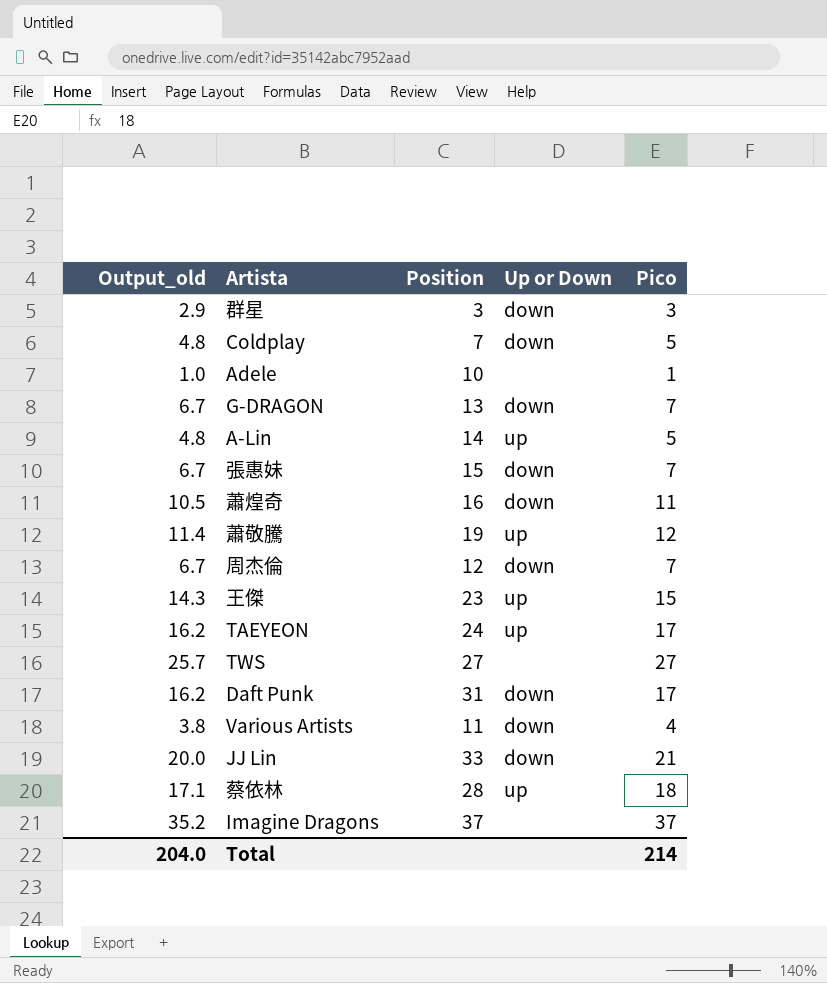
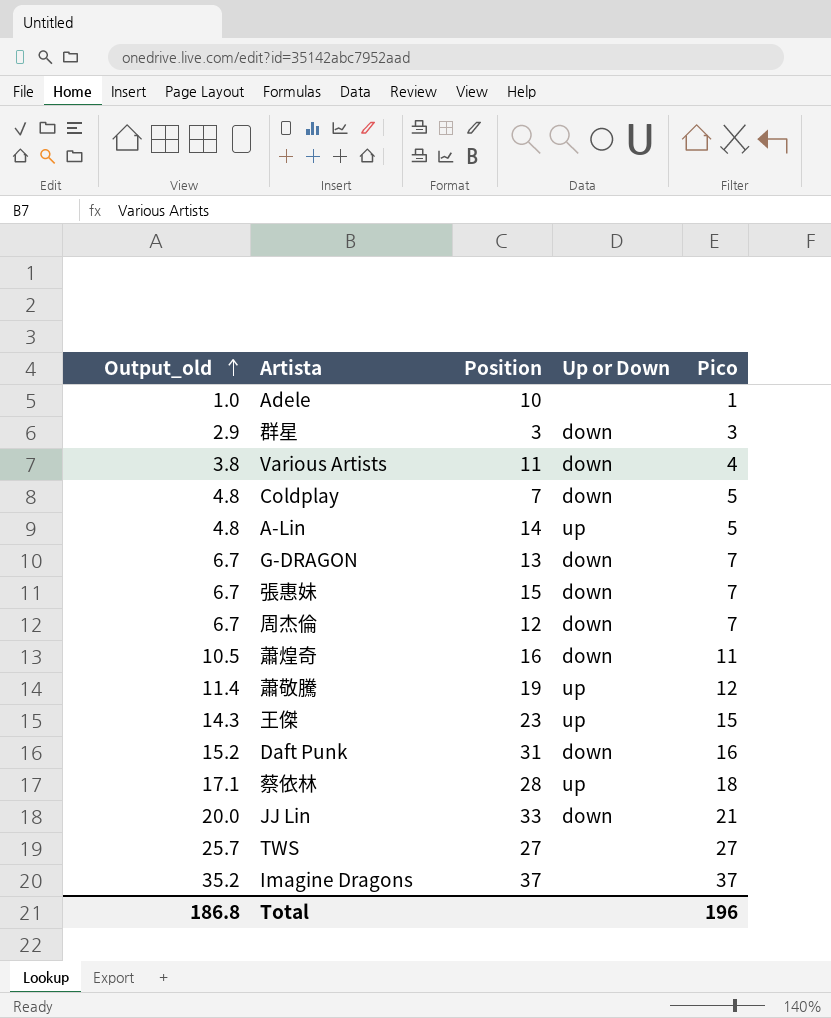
row order: none -> Output_old ascending
row TAEYEON: 16.2 | 24 | up | 17 -> none
Daft Punk | Output_old: 16.2 -> 15.2
Daft Punk | Pico: 17 -> 16
Total | Output_old: 204.0 -> 186.8
Total | Pico: 214 -> 196

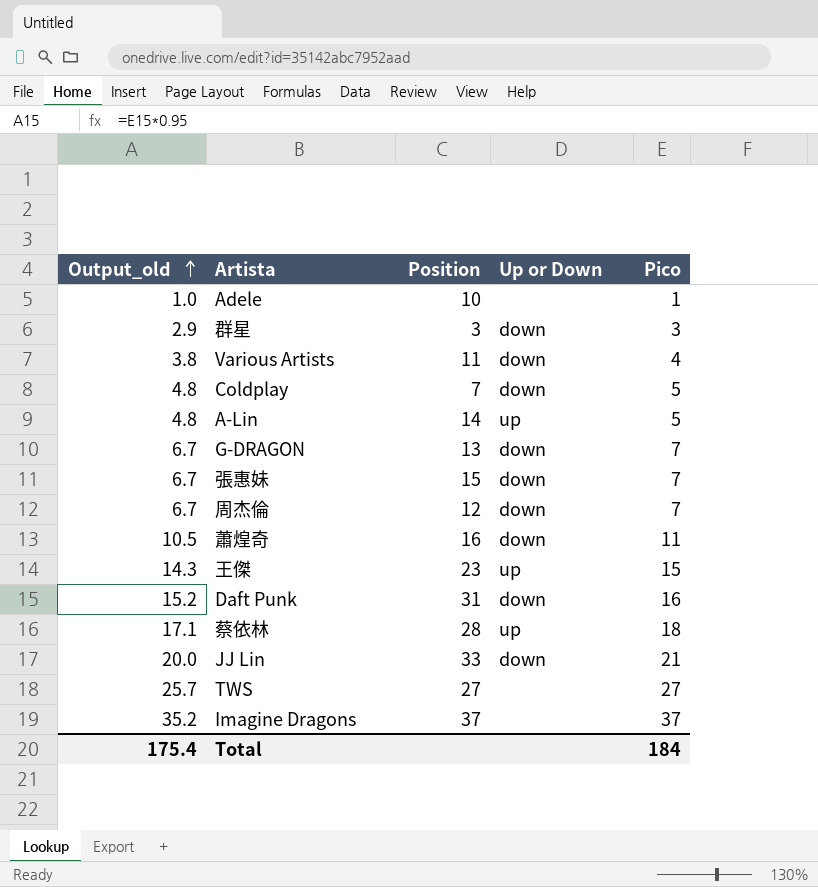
row 蕭敬騰: 11.4 | 19 | up | 12 -> none
Total | Output_old: 186.8 -> 175.4
Total | Pico: 196 -> 184

